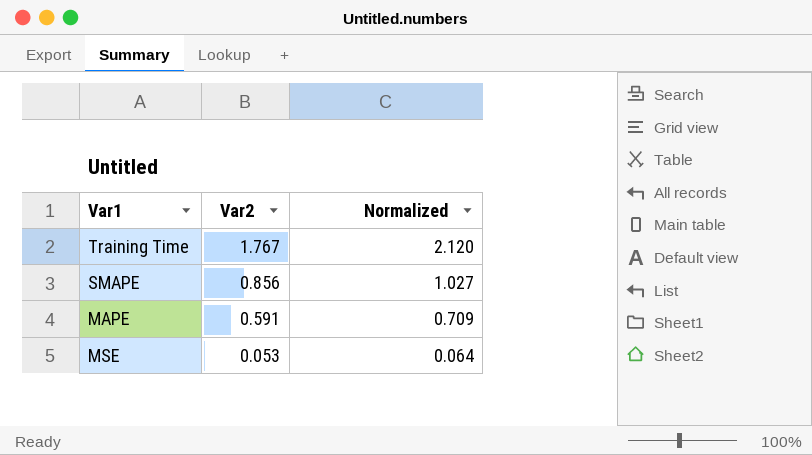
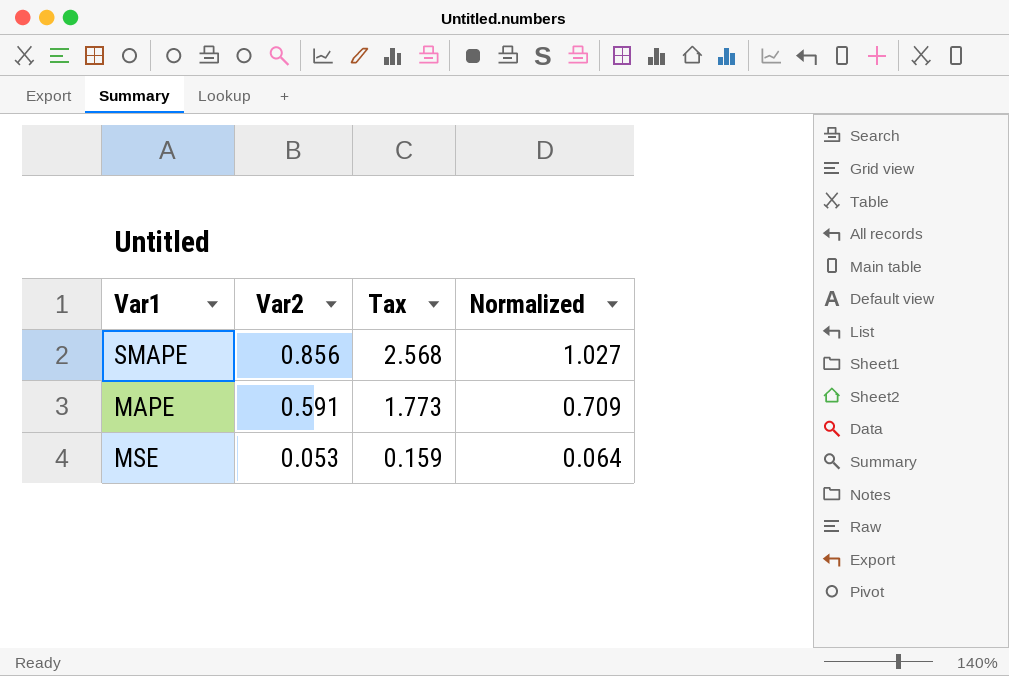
column Tax | formula: none -> [Var2] * 3
row Training Time: 1.767 | 2.120 -> none

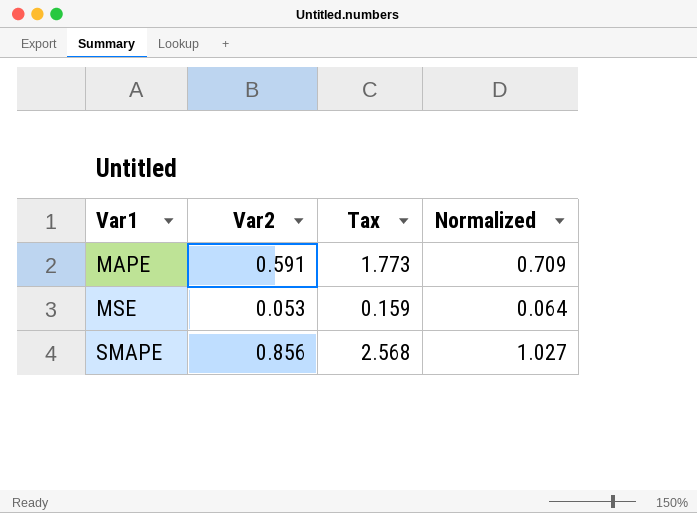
row order: Var2 descending -> Var1 ascending

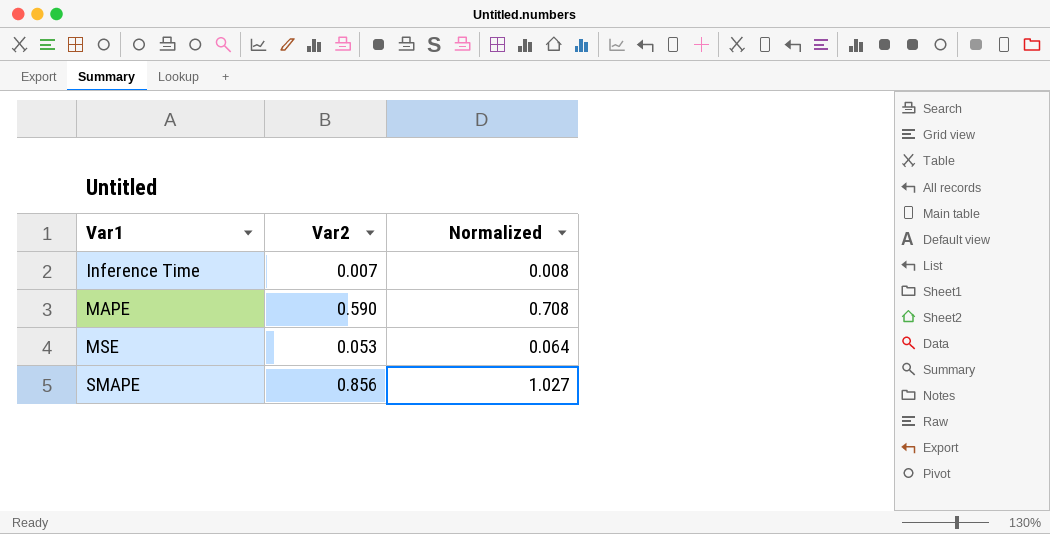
column Tax | formula: [Var2] * 3 -> none
row Inference Time: none -> 0.007 | 0.008
MAPE | Var2: 0.591 -> 0.590
MAPE | Normalized: 0.709 -> 0.708

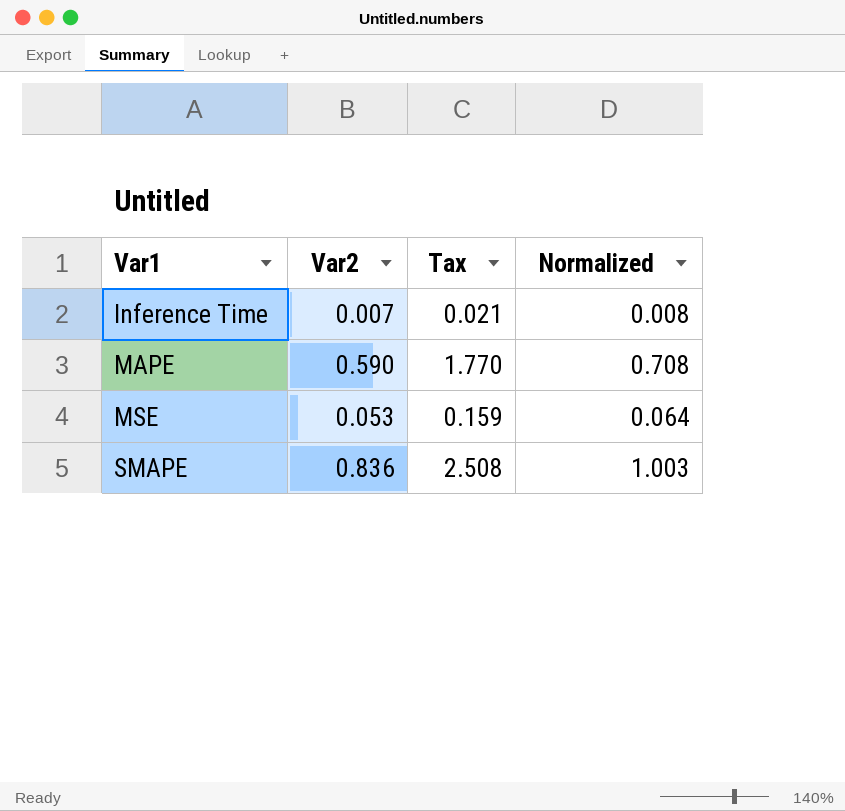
column Tax | formula: none -> [Var2] * 3
SMAPE | Var2: 0.856 -> 0.836
SMAPE | Normalized: 1.027 -> 1.003

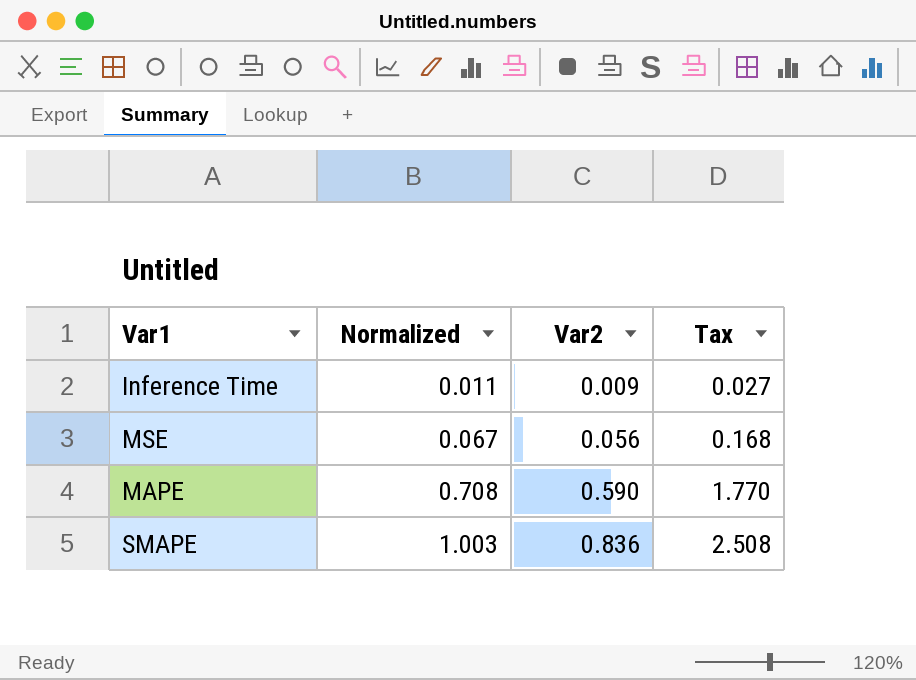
row order: Var1 ascending -> Normalized ascending
column Normalized | position: 4 -> 2
Inference Time | Normalized: 0.008 -> 0.011
Inference Time | Var2: 0.007 -> 0.009
Inference Time | Tax: 0.021 -> 0.027
MSE | Normalized: 0.064 -> 0.067
MSE | Var2: 0.053 -> 0.056
MSE | Tax: 0.159 -> 0.168

